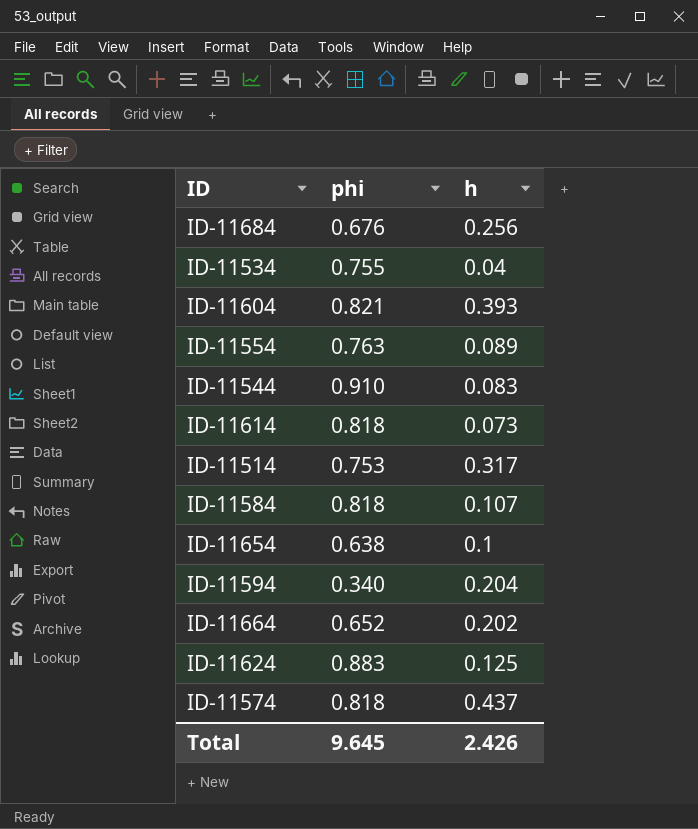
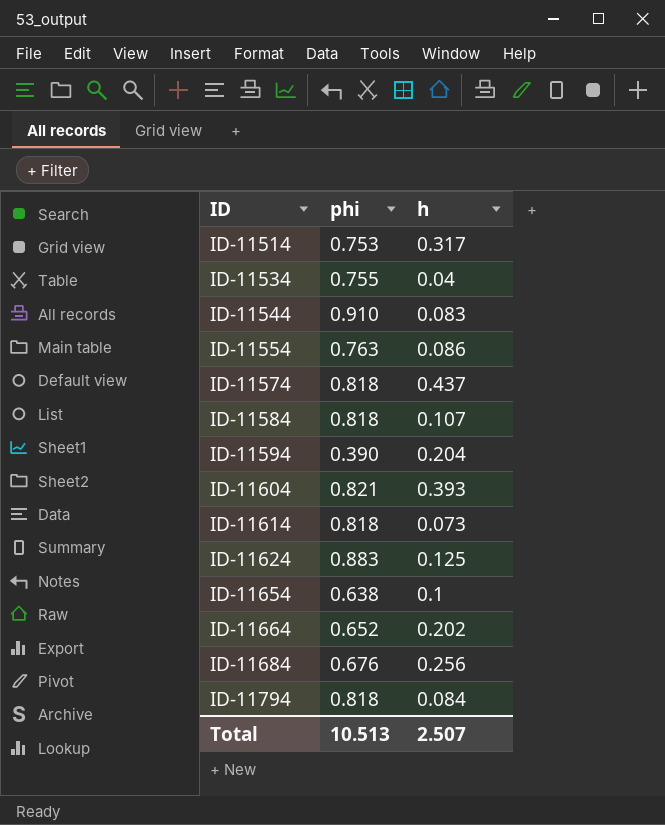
row order: none -> ID ascending
ID-11554 | h: 0.089 -> 0.086
ID-11594 | phi: 0.340 -> 0.390
row ID-11794: none -> 0.818 | 0.084
Total | phi: 9.645 -> 10.513
Total | h: 2.426 -> 2.507

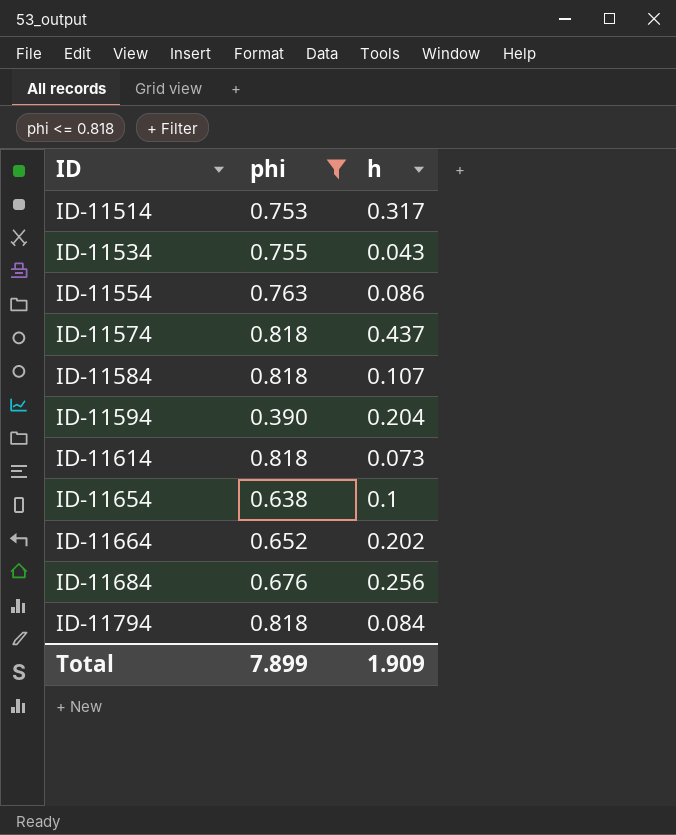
filter: none -> phi <= 0.818
ID-11534 | h: 0.04 -> 0.043
Total | phi: 10.513 -> 7.899
Total | h: 2.507 -> 1.909

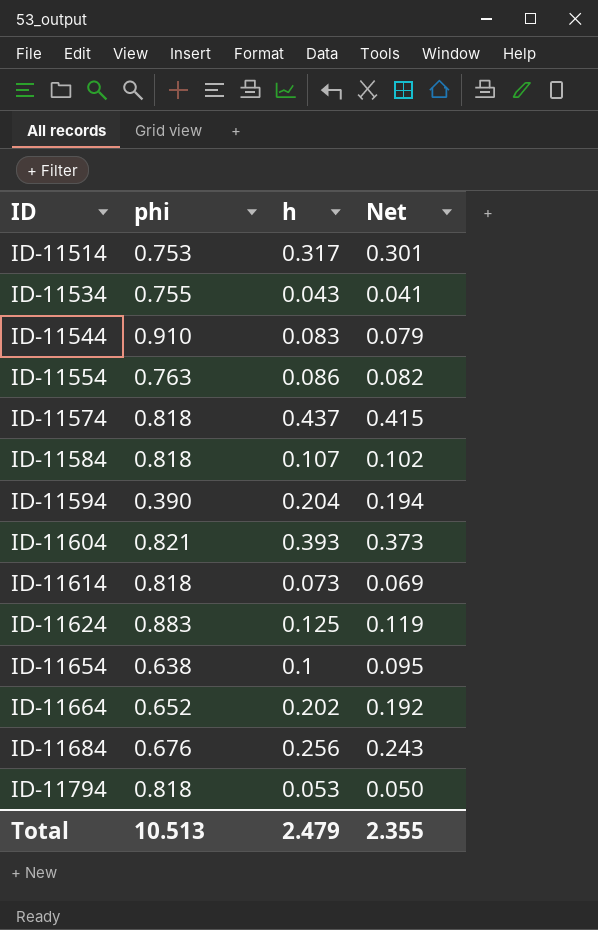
filter: phi <= 0.818 -> none
column Net | formula: none -> [h] * 0.95
ID-11794 | h: 0.084 -> 0.053
Total | phi: 7.899 -> 10.513
Total | h: 1.909 -> 2.479

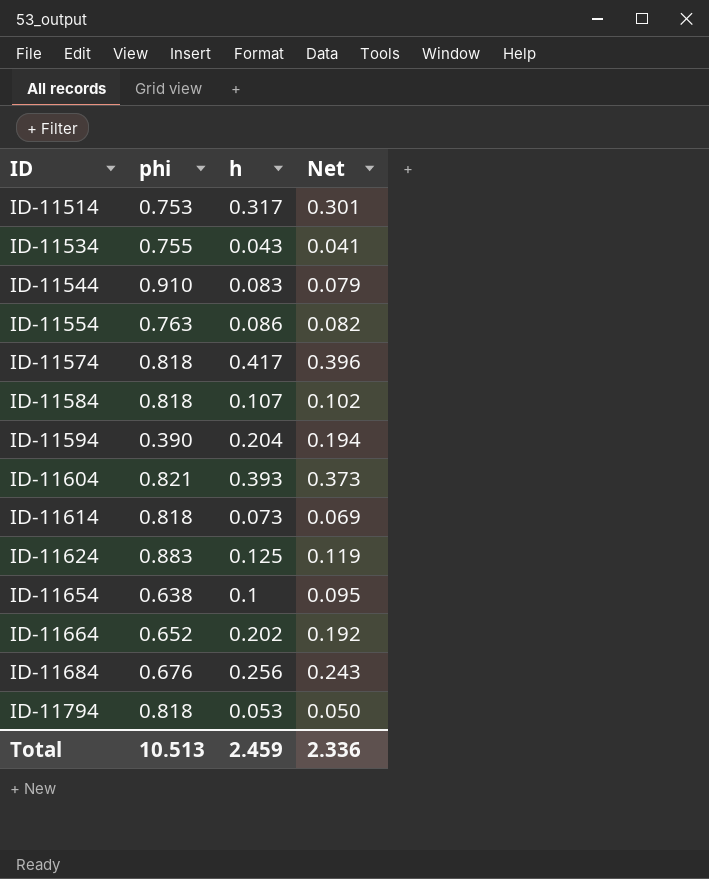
ID-11574 | h: 0.437 -> 0.417
ID-11574 | Net: 0.415 -> 0.396
Total | h: 2.479 -> 2.459
Total | Net: 2.355 -> 2.336

